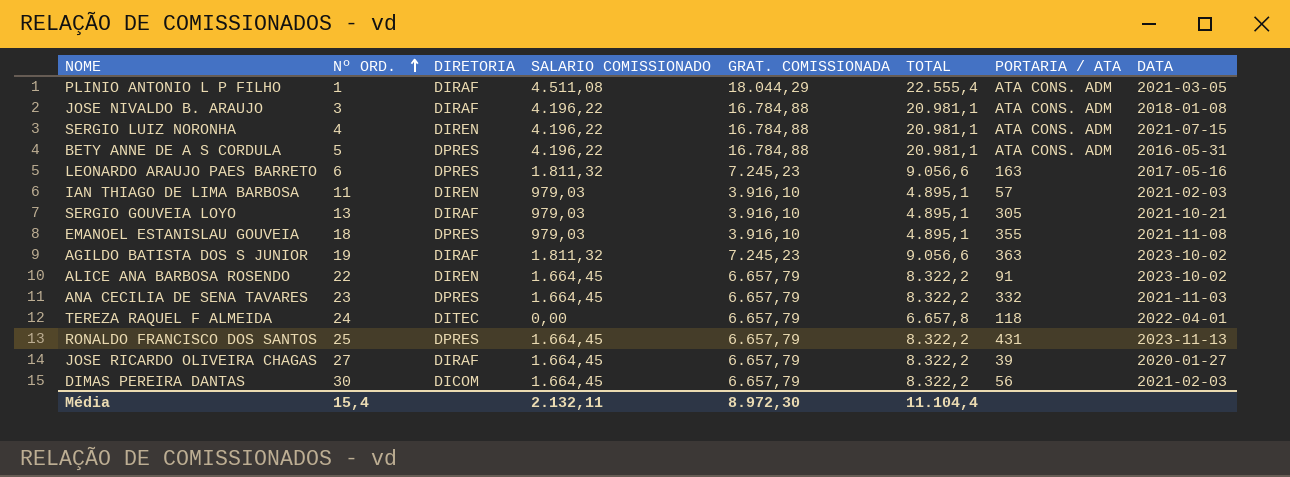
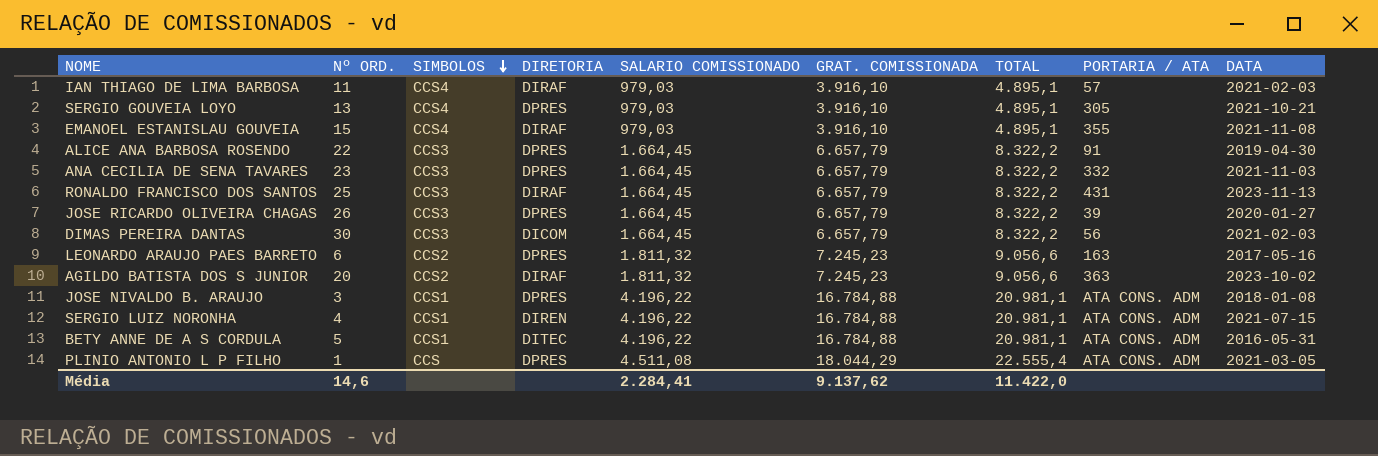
row order: Nº ORD. ascending -> SIMBOLOS descending
column SIMBOLOS | position: none -> 3
row TEREZA RAQUEL F ALMEIDA: 24 | DITEC | 0,00 | 6.657,79 | 6.657,8 | 118 | 2022-04-01 -> none
IAN THIAGO DE LIMA BARBOSA | DIRETORIA: DIREN -> DIRAF
SERGIO GOUVEIA LOYO | DIRETORIA: DIRAF -> DPRES
EMANOEL ESTANISLAU GOUVEIA | Nº ORD.: 18 -> 15
EMANOEL ESTANISLAU GOUVEIA | DIRETORIA: DPRES -> DIRAF
ALICE ANA BARBOSA ROSENDO | DIRETORIA: DIREN -> DPRES
ALICE ANA BARBOSA ROSENDO | DATA: 2023-10-02 -> 2019-04-30
RONALDO FRANCISCO DOS SANTOS | DIRETORIA: DPRES -> DIRAF
JOSE RICARDO OLIVEIRA CHAGAS | Nº ORD.: 27 -> 26
JOSE RICARDO OLIVEIRA CHAGAS | DIRETORIA: DIRAF -> DPRES
AGILDO BATISTA DOS S JUNIOR | Nº ORD.: 19 -> 20
JOSE NIVALDO B. ARAUJO | DIRETORIA: DIRAF -> DPRES
BETY ANNE DE A S CORDULA | DIRETORIA: DPRES -> DITEC
PLINIO ANTONIO L P FILHO | DIRETORIA: DIRAF -> DPRES
Média | Nº ORD.: 15,4 -> 14,6
Média | SALARIO COMISSIONADO: 2.132,11 -> 2.284,41
Média | GRAT. COMISSIONADA: 8.972,30 -> 9.137,62
Média | TOTAL: 11.104,4 -> 11.422,0

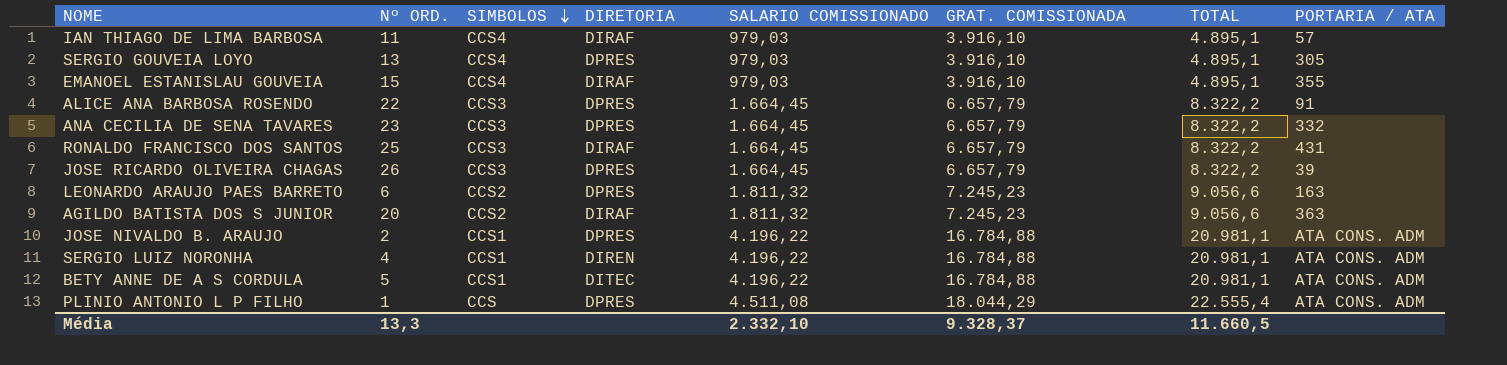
column DATA | position: 9 -> none
row DIMAS PEREIRA DANTAS: 30 | CCS3 | DICOM | 1.664,45 | 6.657,79 | 8.322,2 | 56 | 2021-02-03 -> none
JOSE NIVALDO B. ARAUJO | Nº ORD.: 3 -> 2
Média | Nº ORD.: 14,6 -> 13,3
Média | SALARIO COMISSIONADO: 2.284,41 -> 2.332,10
Média | GRAT. COMISSIONADA: 9.137,62 -> 9.328,37
Média | TOTAL: 11.422,0 -> 11.660,5

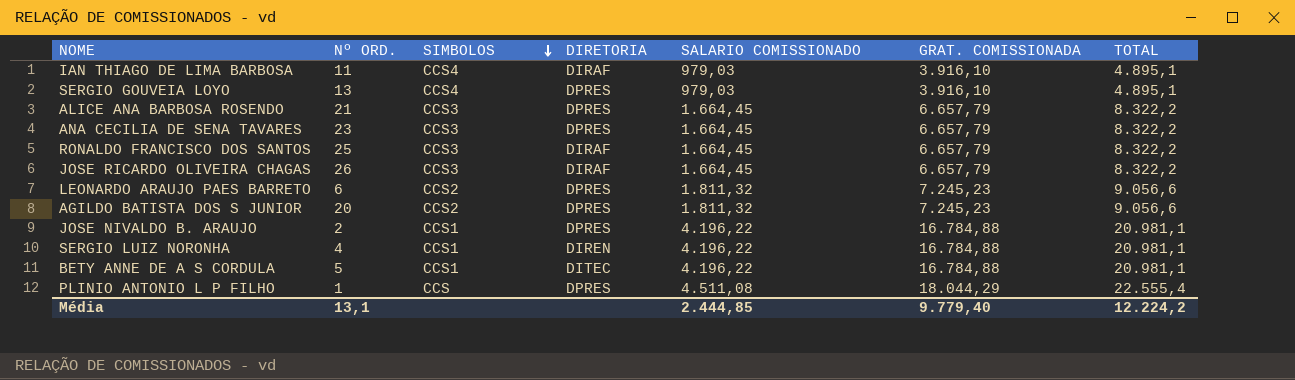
column PORTARIA / ATA | position: 8 -> none
row EMANOEL ESTANISLAU GOUVEIA: 15 | CCS4 | DIRAF | 979,03 | 3.916,10 | 4.895,1 | 355 -> none
ALICE ANA BARBOSA ROSENDO | Nº ORD.: 22 -> 21
JOSE RICARDO OLIVEIRA CHAGAS | DIRETORIA: DPRES -> DIRAF
AGILDO BATISTA DOS S JUNIOR | DIRETORIA: DIRAF -> DPRES
Média | Nº ORD.: 13,3 -> 13,1
Média | SALARIO COMISSIONADO: 2.332,10 -> 2.444,85
Média | GRAT. COMISSIONADA: 9.328,37 -> 9.779,40
Média | TOTAL: 11.660,5 -> 12.224,2

